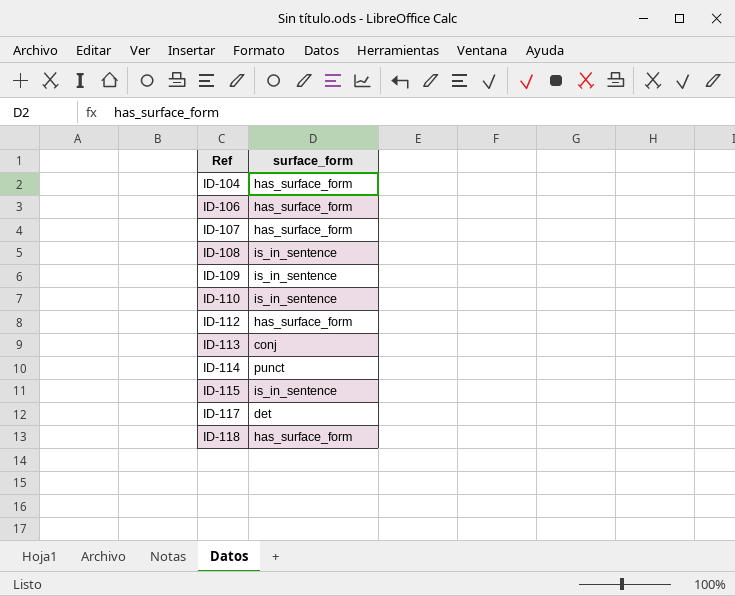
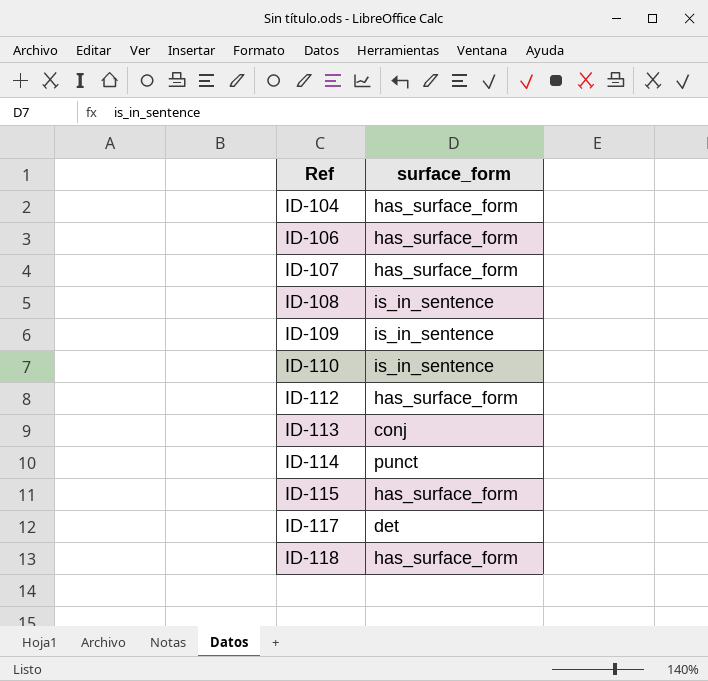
ID-115 | surface_form: is_in_sentence -> has_surface_form

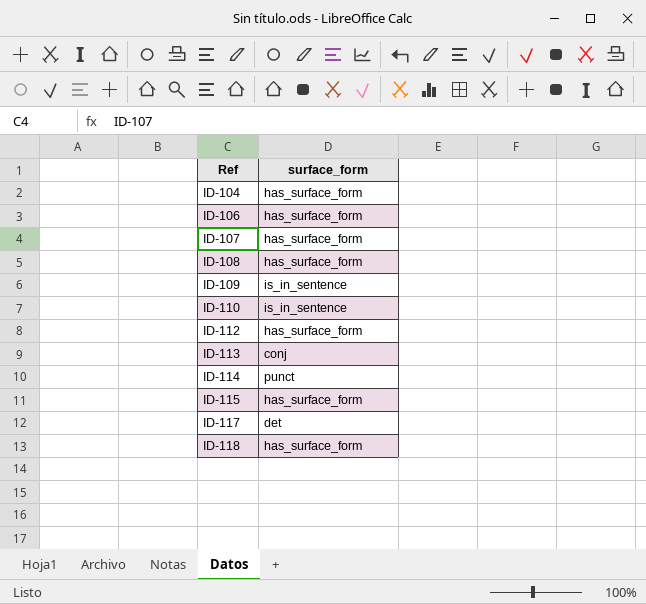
ID-108 | surface_form: is_in_sentence -> has_surface_form

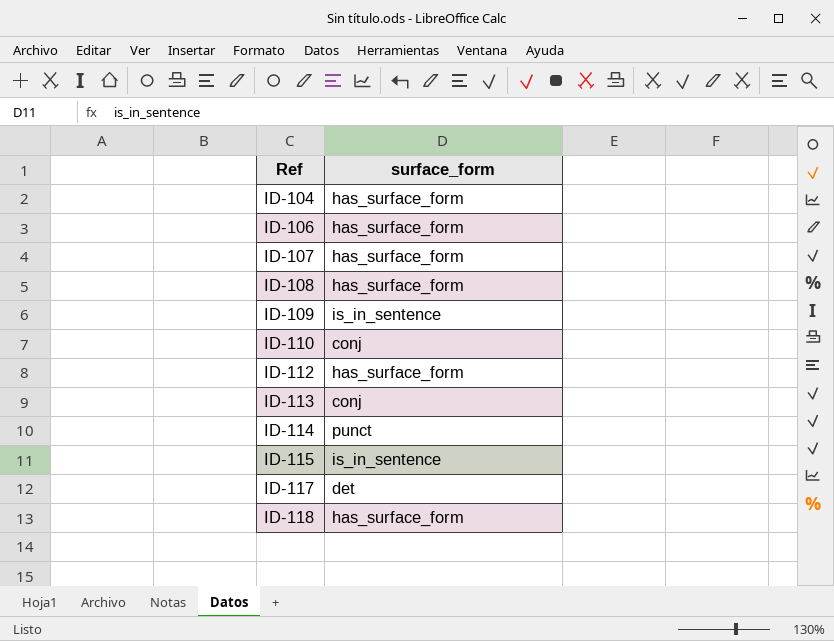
ID-110 | surface_form: is_in_sentence -> conj
ID-115 | surface_form: has_surface_form -> is_in_sentence

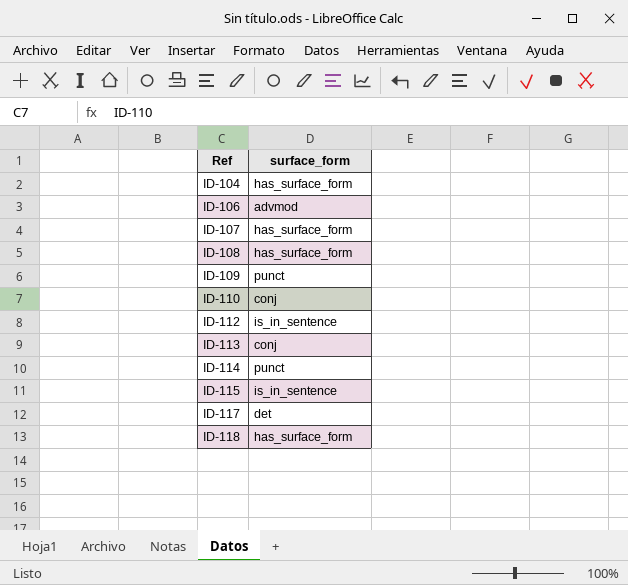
ID-106 | surface_form: has_surface_form -> advmod
ID-109 | surface_form: is_in_sentence -> punct
ID-112 | surface_form: has_surface_form -> is_in_sentence

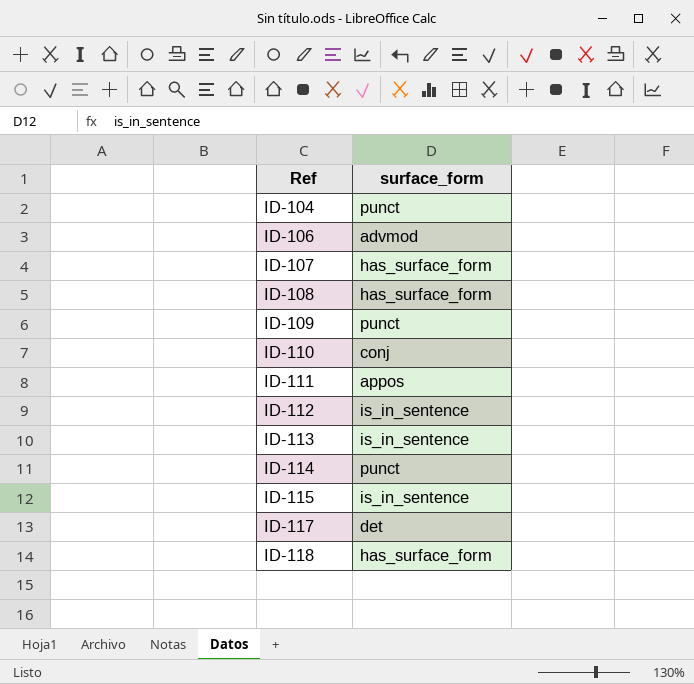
ID-104 | surface_form: has_surface_form -> punct
row ID-111: none -> appos
ID-113 | surface_form: conj -> is_in_sentence

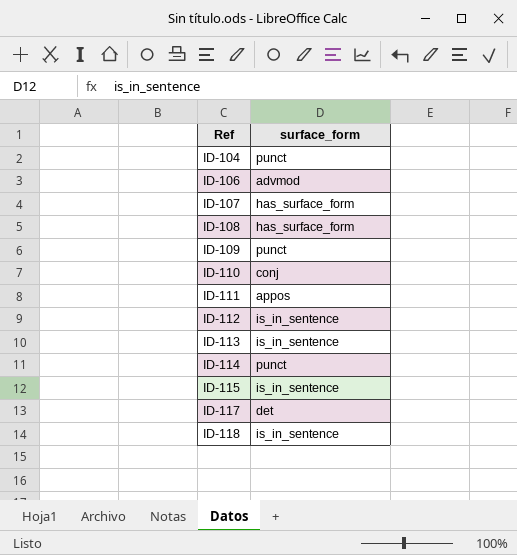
ID-118 | surface_form: has_surface_form -> is_in_sentence

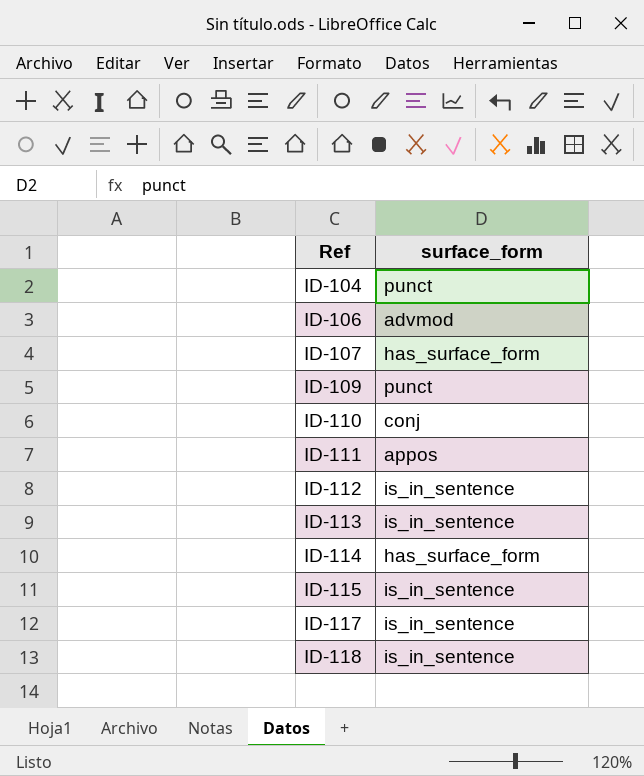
row ID-108: has_surface_form -> none
ID-114 | surface_form: punct -> has_surface_form
ID-117 | surface_form: det -> is_in_sentence

